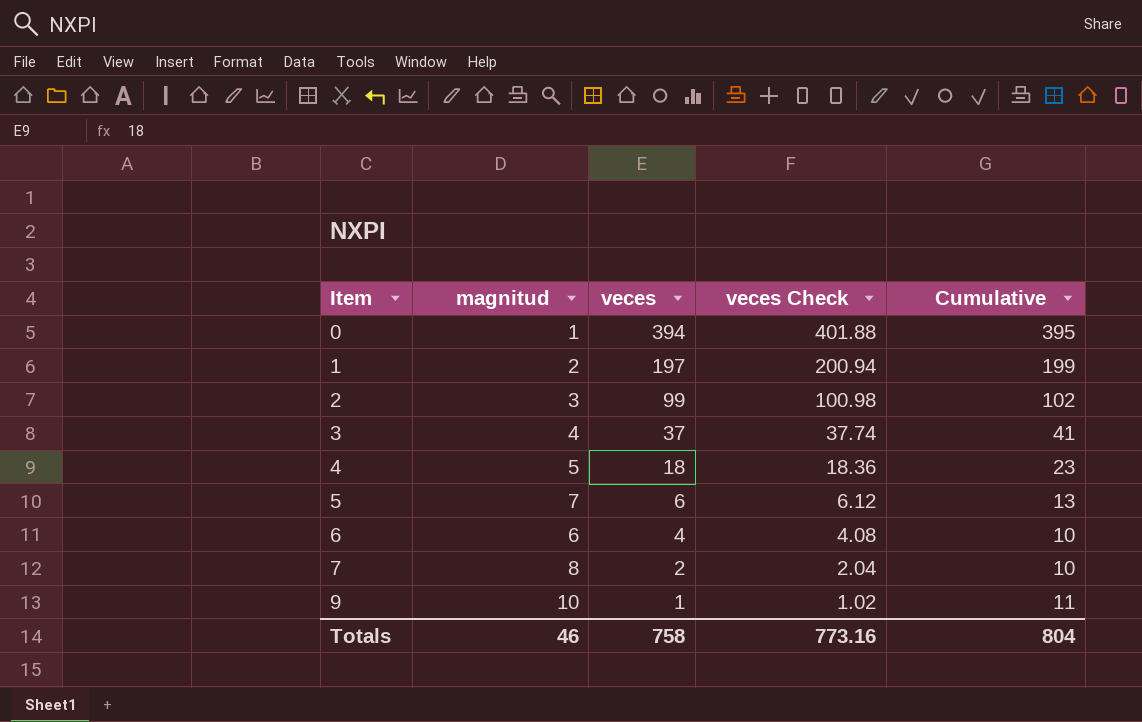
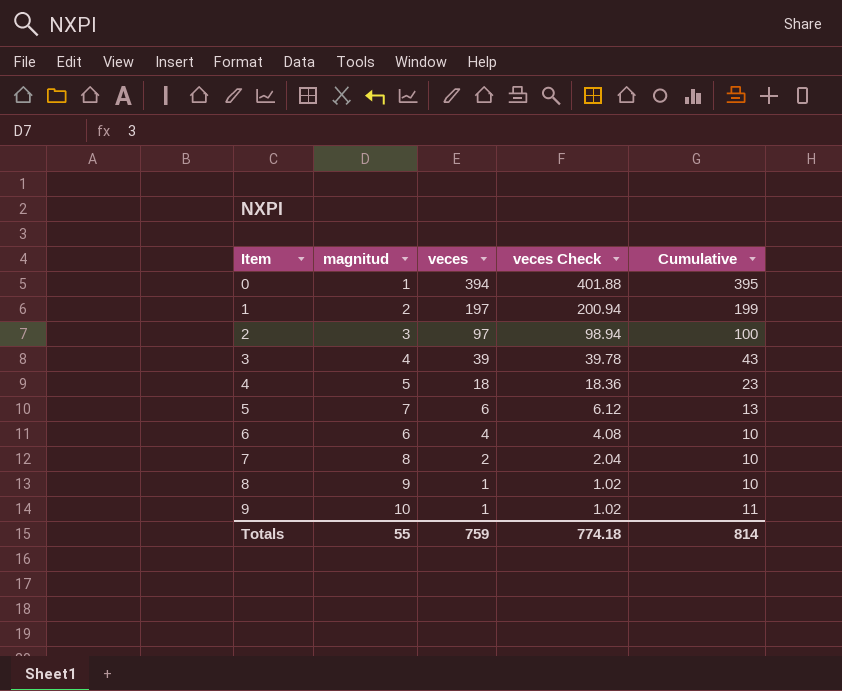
2 | veces: 99 -> 97
2 | veces Check: 100.98 -> 98.94
2 | Cumulative: 102 -> 100
3 | veces: 37 -> 39
3 | veces Check: 37.74 -> 39.78
3 | Cumulative: 41 -> 43
row 8: none -> 9 | 1 | 1.02 | 10
Totals | magnitud: 46 -> 55
Totals | veces: 758 -> 759
Totals | veces Check: 773.16 -> 774.18
Totals | Cumulative: 804 -> 814

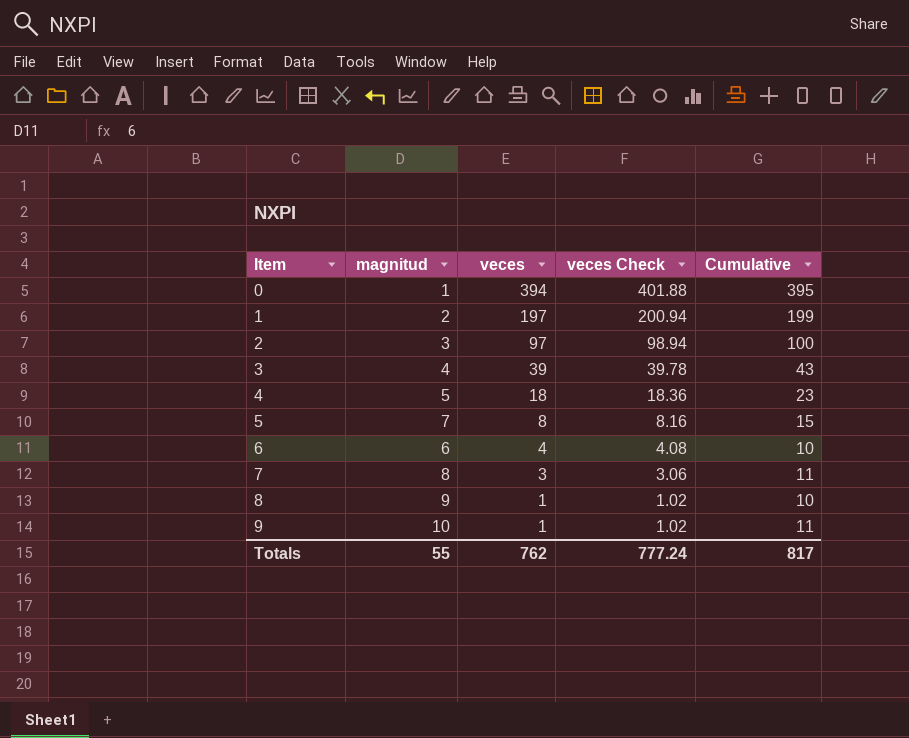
5 | veces: 6 -> 8
5 | veces Check: 6.12 -> 8.16
5 | Cumulative: 13 -> 15
7 | veces: 2 -> 3
7 | veces Check: 2.04 -> 3.06
7 | Cumulative: 10 -> 11
Totals | veces: 759 -> 762
Totals | veces Check: 774.18 -> 777.24
Totals | Cumulative: 814 -> 817

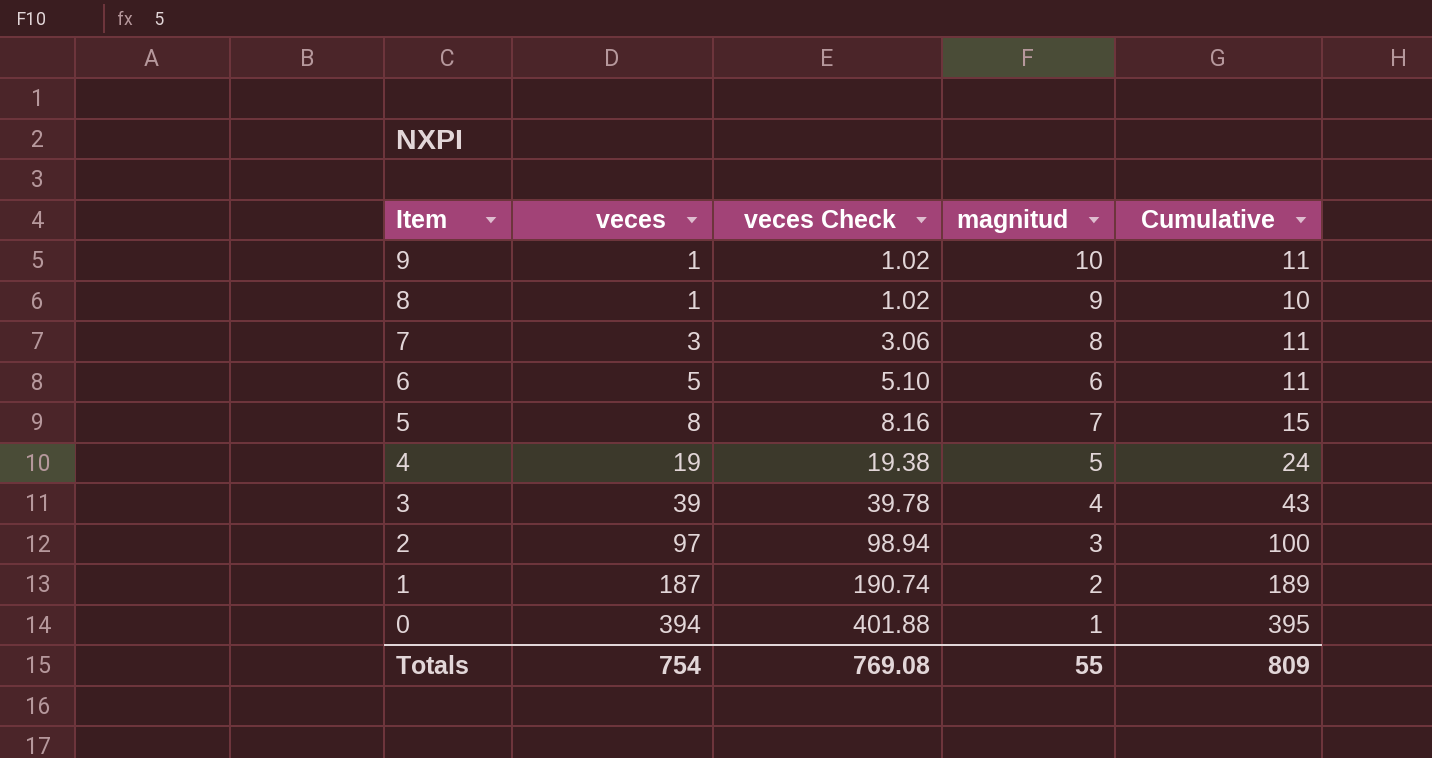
row order: Item ascending -> Item descending
column magnitud | position: 2 -> 4
6 | veces: 4 -> 5
6 | veces Check: 4.08 -> 5.10
6 | Cumulative: 10 -> 11
4 | veces: 18 -> 19
4 | veces Check: 18.36 -> 19.38
4 | Cumulative: 23 -> 24
1 | veces: 197 -> 187
1 | veces Check: 200.94 -> 190.74
1 | Cumulative: 199 -> 189
Totals | veces: 762 -> 754
Totals | veces Check: 777.24 -> 769.08
Totals | Cumulative: 817 -> 809

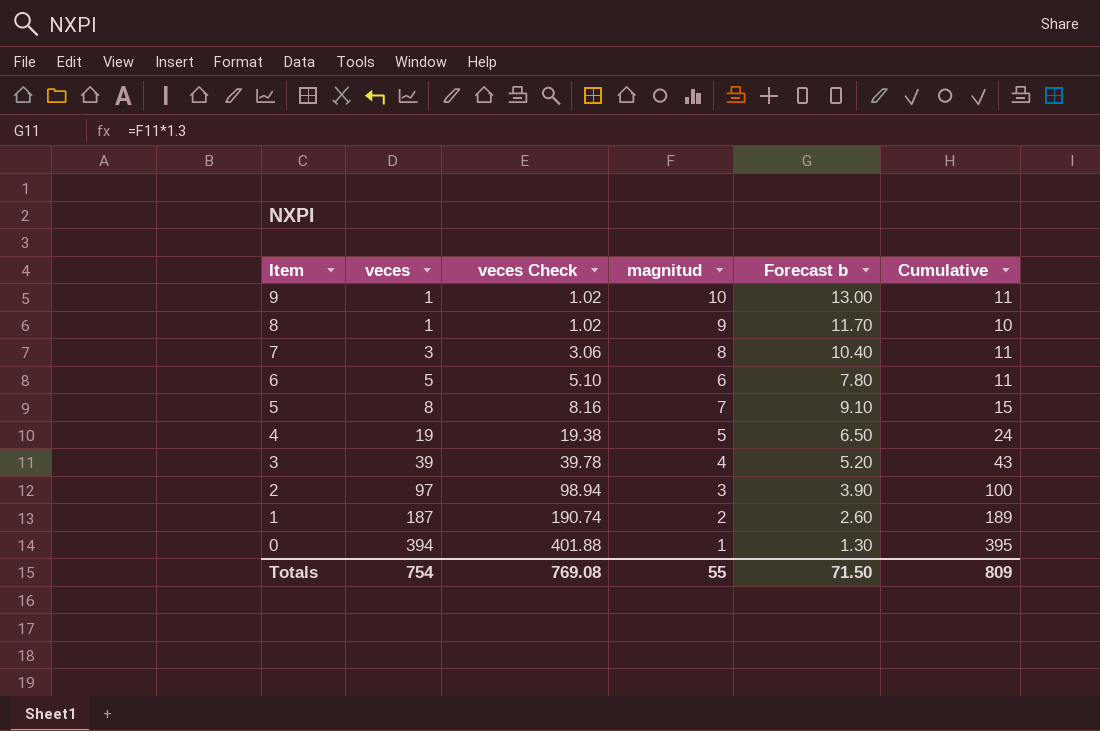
column Forecast b | formula: none -> [magnitud] * 1.3

